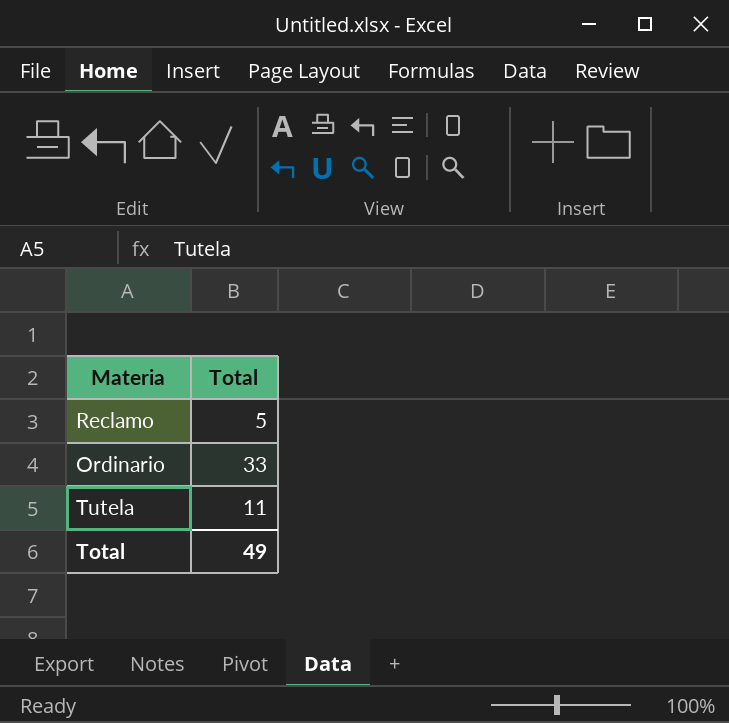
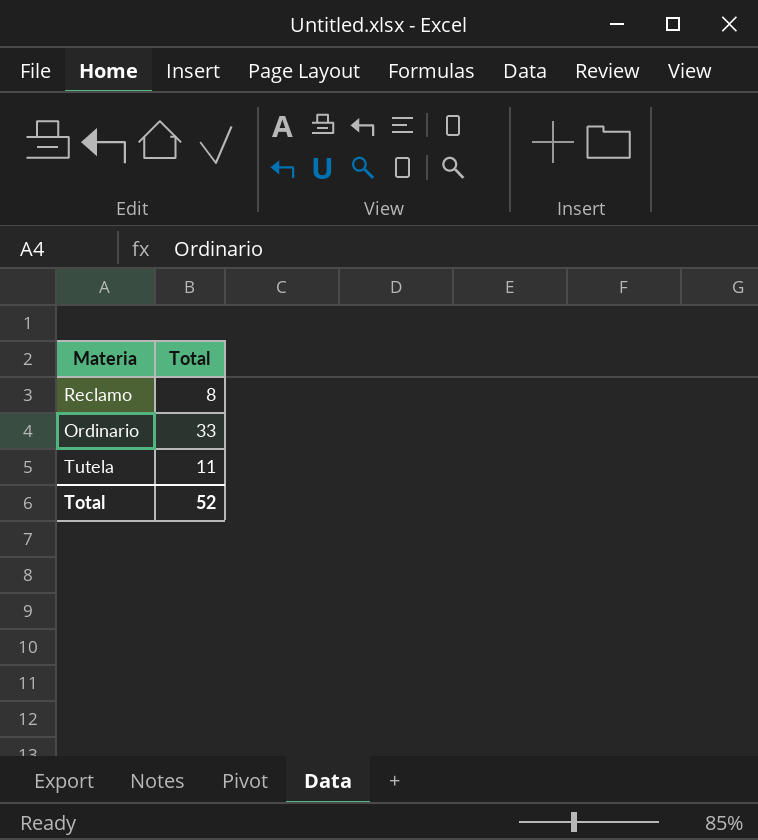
Reclamo | Total: 5 -> 8
Total | Total: 49 -> 52

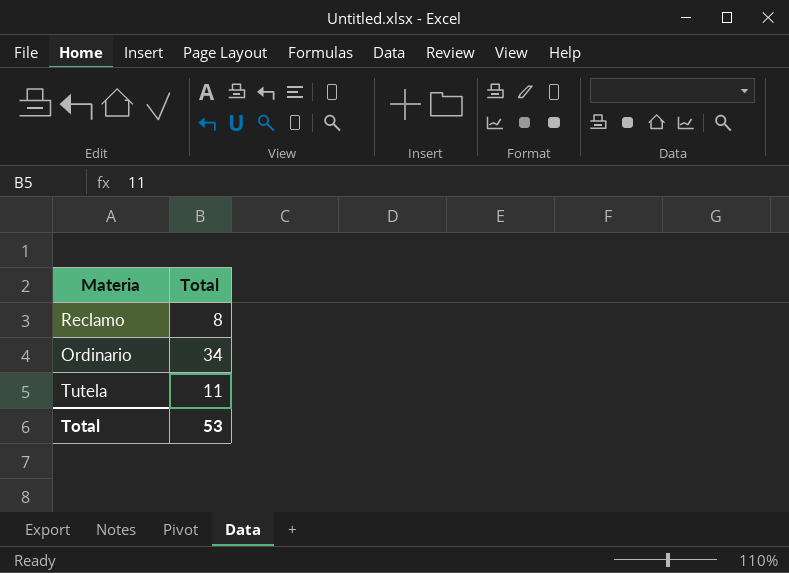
Ordinario | Total: 33 -> 34
Total | Total: 52 -> 53

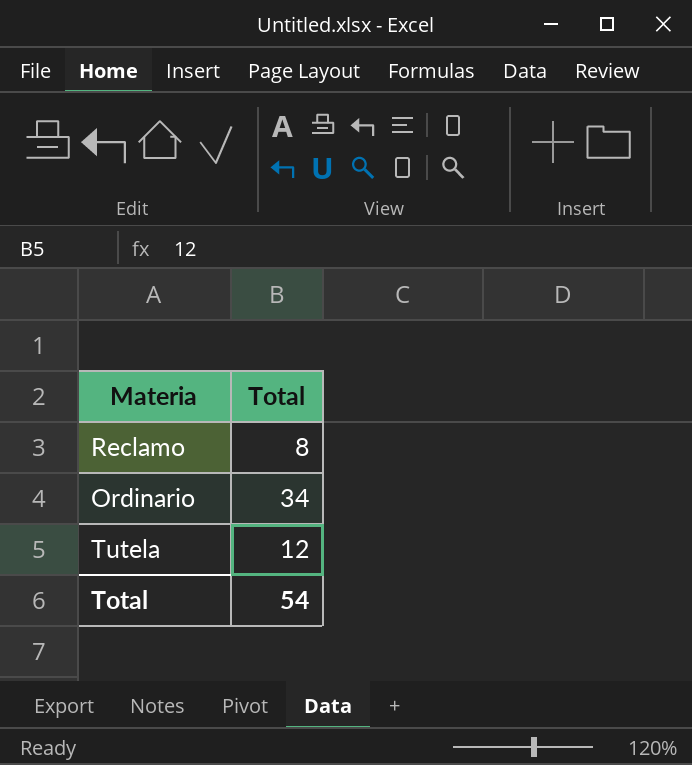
Tutela | Total: 11 -> 12
Total | Total: 53 -> 54

